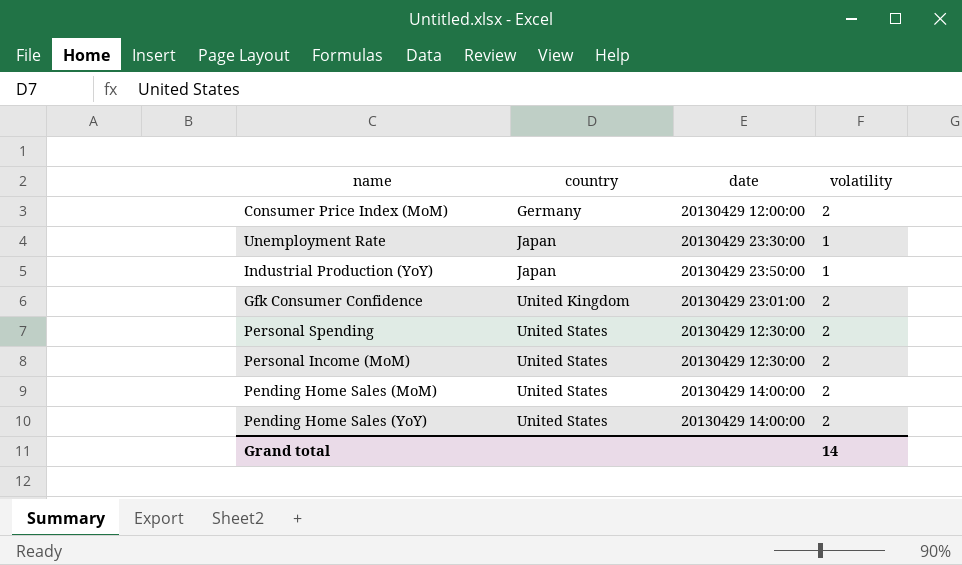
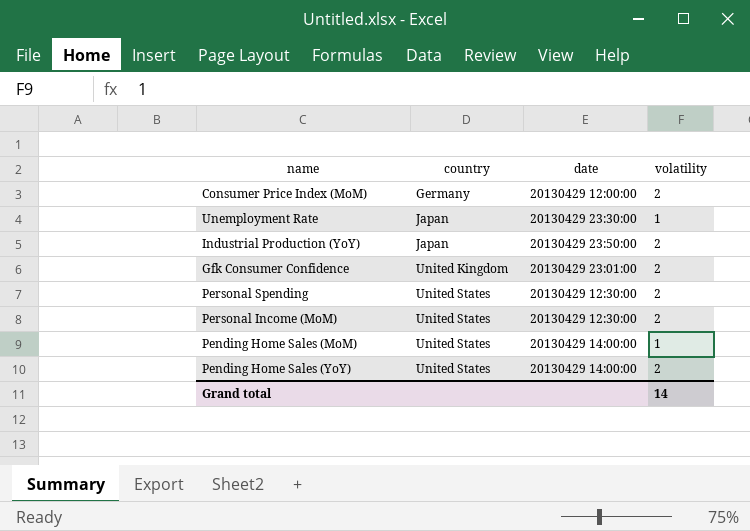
Industrial Production (YoY) | volatility: 1 -> 2
Pending Home Sales (MoM) | volatility: 2 -> 1

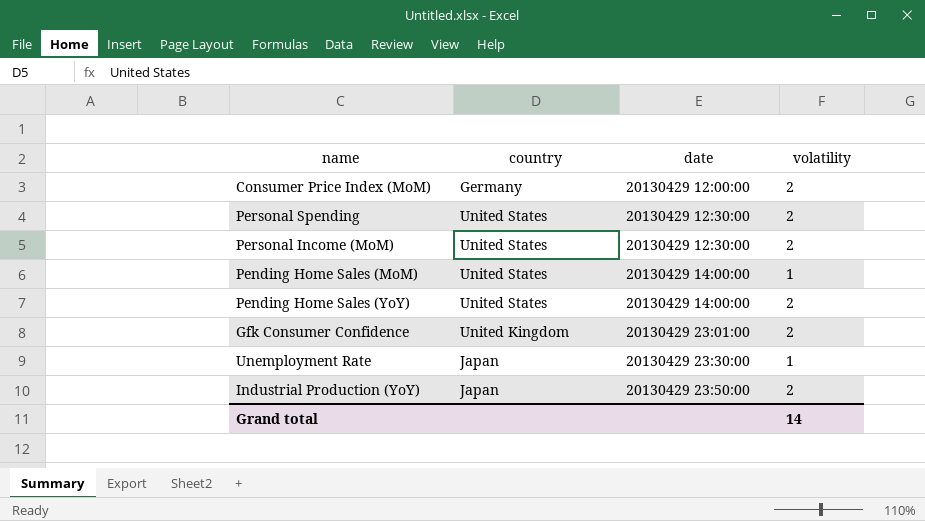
row order: country ascending -> date ascending

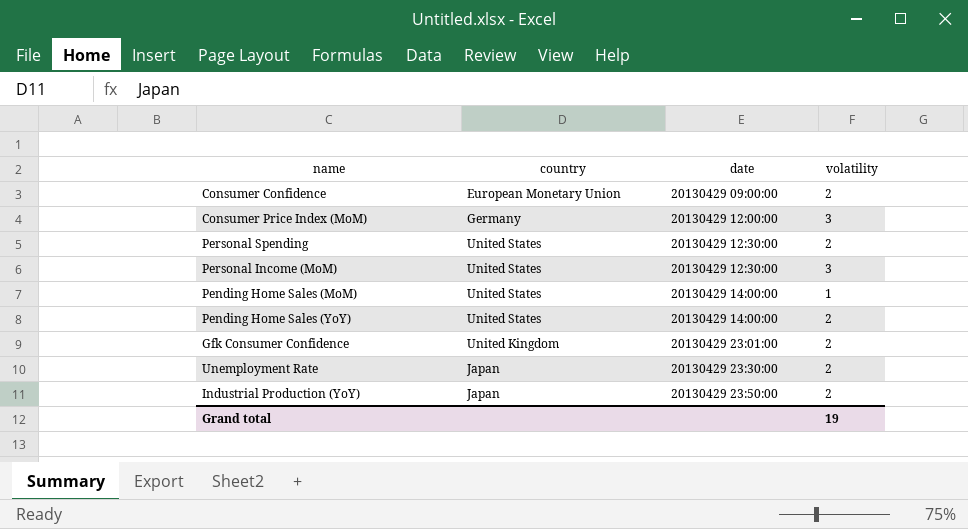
row Consumer Confidence: none -> European Monetary Union | 20130429 09:00:00 | 2
Consumer Price Index (MoM) | volatility: 2 -> 3
Personal Income (MoM) | volatility: 2 -> 3
Unemployment Rate | volatility: 1 -> 2
Grand total | volatility: 14 -> 19

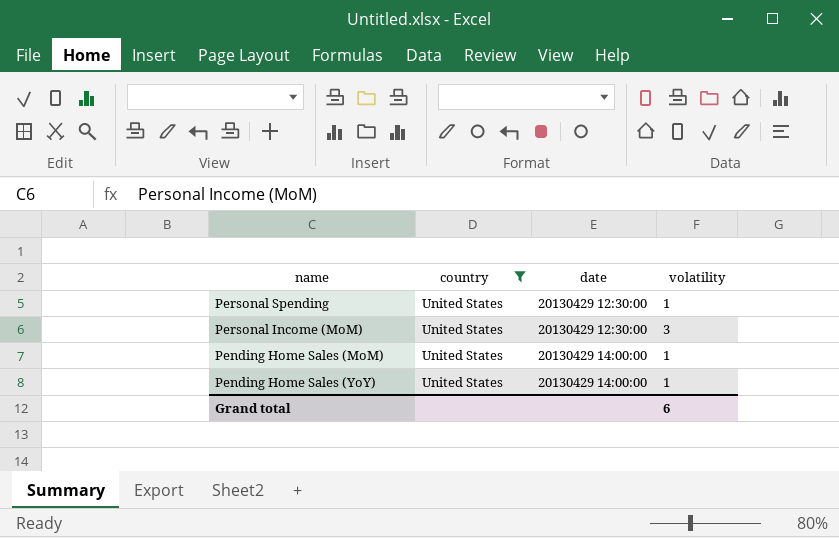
filter: none -> country = United States
Personal Spending | volatility: 2 -> 1
Pending Home Sales (YoY) | volatility: 2 -> 1
Grand total | volatility: 19 -> 6

